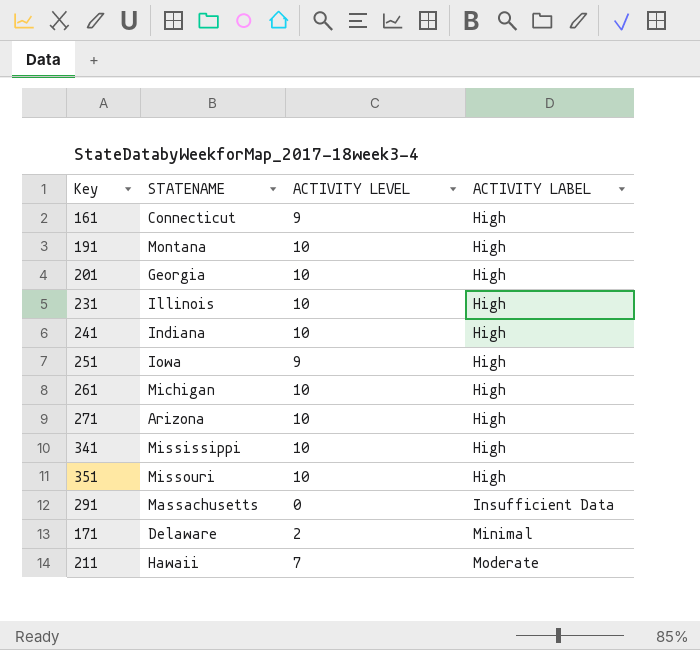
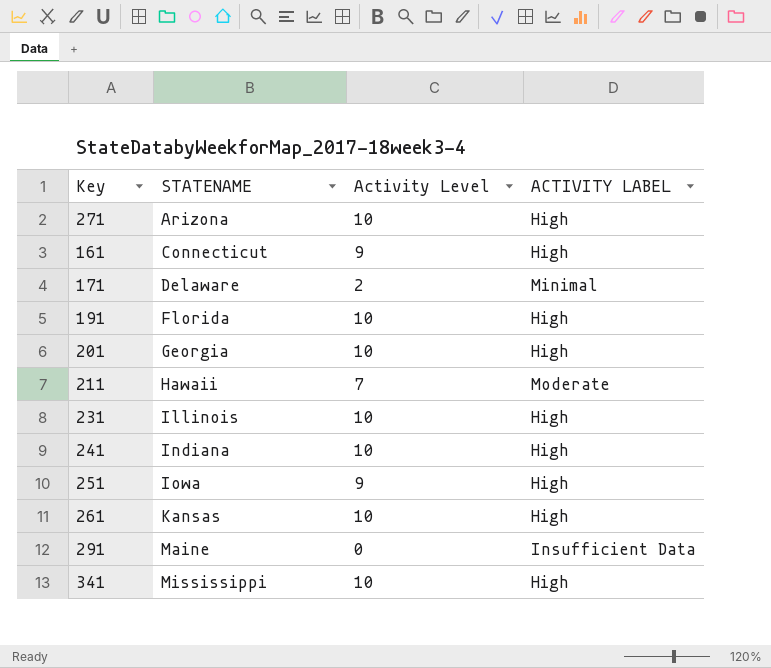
row order: ACTIVITY LABEL ascending -> STATENAME ascending
column name: ACTIVITY LEVEL -> Activity Level
row 351: Missouri | 10 | High -> none
191 | STATENAME: Montana -> Florida
261 | STATENAME: Michigan -> Kansas
291 | STATENAME: Massachusetts -> Maine

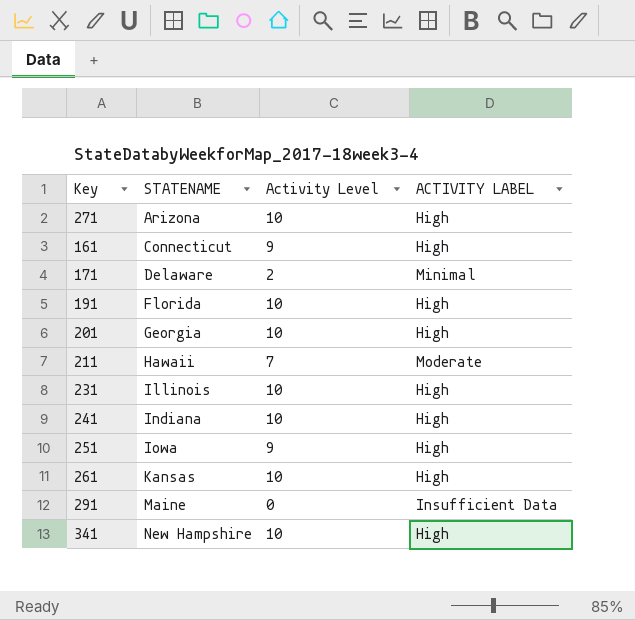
341 | STATENAME: Mississippi -> New Hampshire

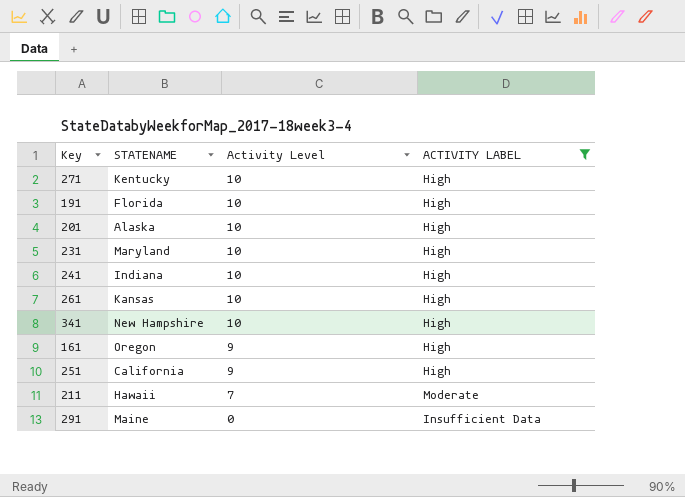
filter: none -> ACTIVITY LABEL != Minimal
row order: STATENAME ascending -> Activity Level descending
271 | STATENAME: Arizona -> Kentucky
201 | STATENAME: Georgia -> Alaska
231 | STATENAME: Illinois -> Maryland
161 | STATENAME: Connecticut -> Oregon
251 | STATENAME: Iowa -> California

